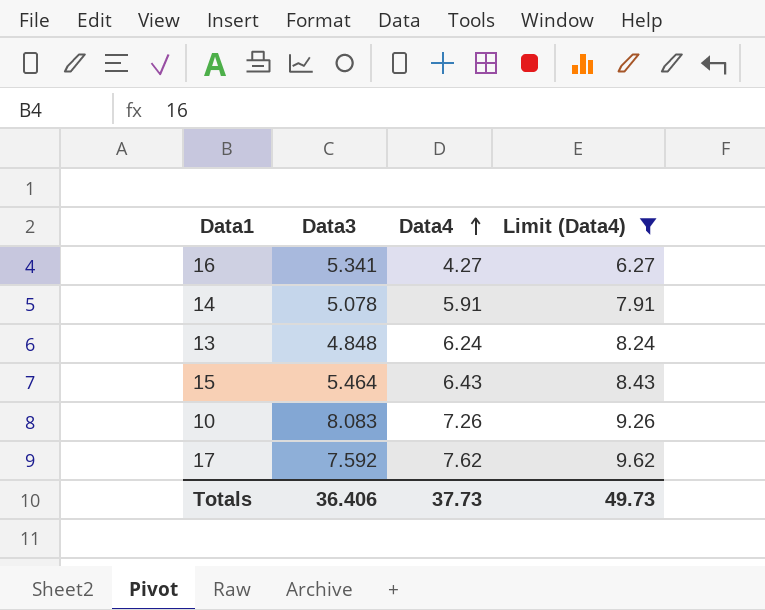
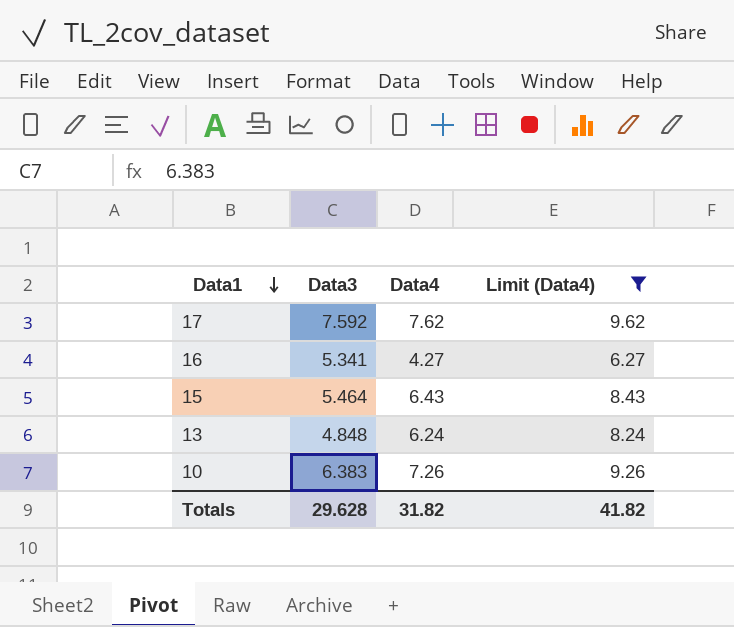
row order: Data4 ascending -> Data1 descending
row 14: 5.078 | 5.91 | 7.91 -> none
10 | Data3: 8.083 -> 6.383
Totals | Data3: 36.406 -> 29.628
Totals | Data4: 37.73 -> 31.82
Totals | Limit (Data4): 49.73 -> 41.82

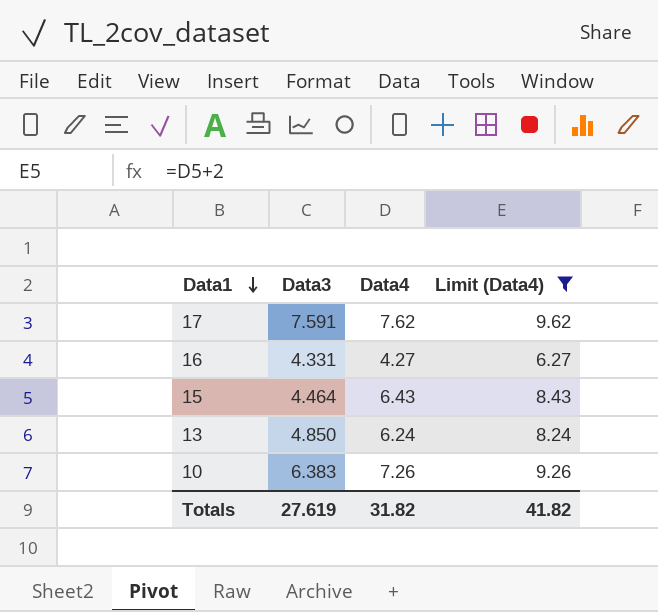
17 | Data3: 7.592 -> 7.591
16 | Data3: 5.341 -> 4.331
15 | Data3: 5.464 -> 4.464
13 | Data3: 4.848 -> 4.850
Totals | Data3: 29.628 -> 27.619

